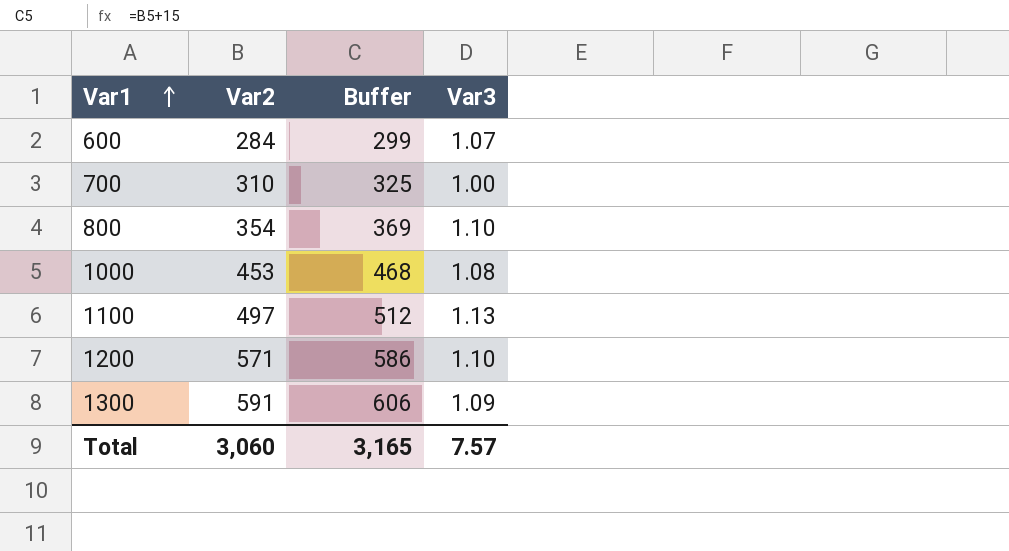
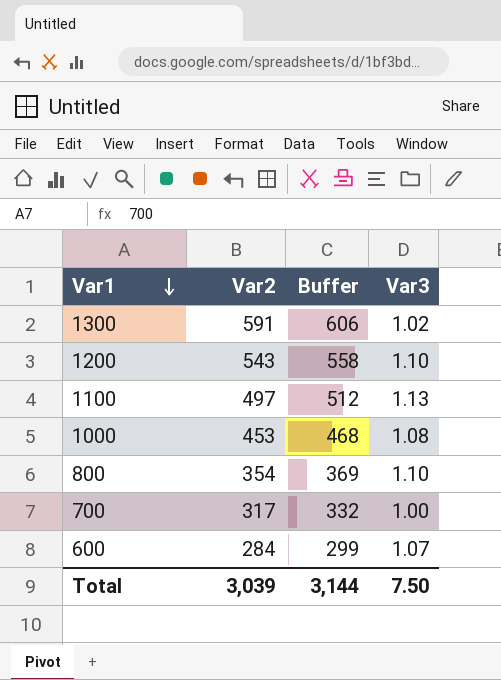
row order: Var1 ascending -> Var1 descending
1300 | Var3: 1.09 -> 1.02
1200 | Var2: 571 -> 543
1200 | Buffer: 586 -> 558
700 | Var2: 310 -> 317
700 | Buffer: 325 -> 332
Total | Var2: 3,060 -> 3,039
Total | Buffer: 3,165 -> 3,144
Total | Var3: 7.57 -> 7.50

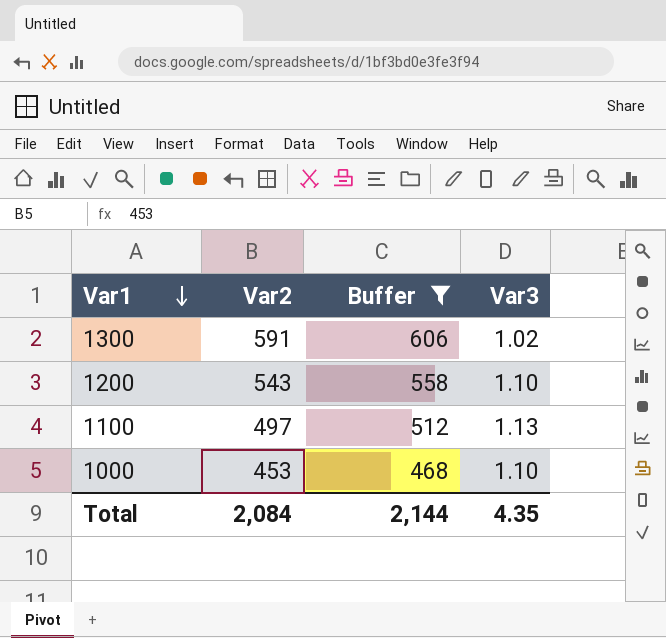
filter: none -> Buffer >= 468
1000 | Var3: 1.08 -> 1.10
Total | Var2: 3,039 -> 2,084
Total | Buffer: 3,144 -> 2,144
Total | Var3: 7.50 -> 4.35

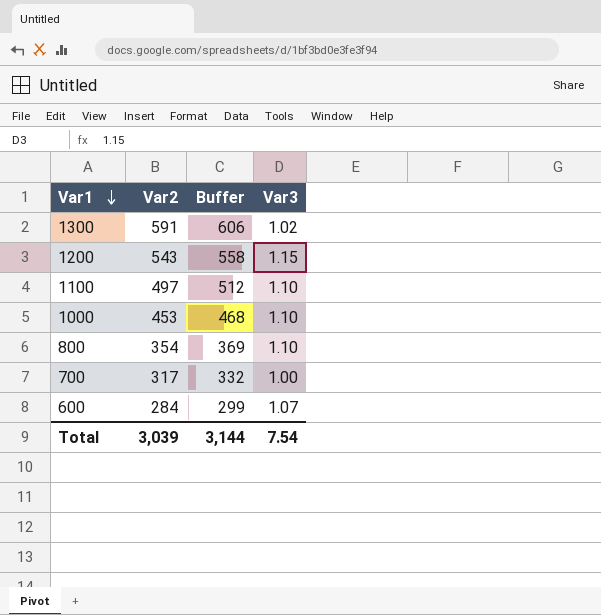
filter: Buffer >= 468 -> none
1200 | Var3: 1.10 -> 1.15
1100 | Var3: 1.13 -> 1.10
Total | Var2: 2,084 -> 3,039
Total | Buffer: 2,144 -> 3,144
Total | Var3: 4.35 -> 7.54

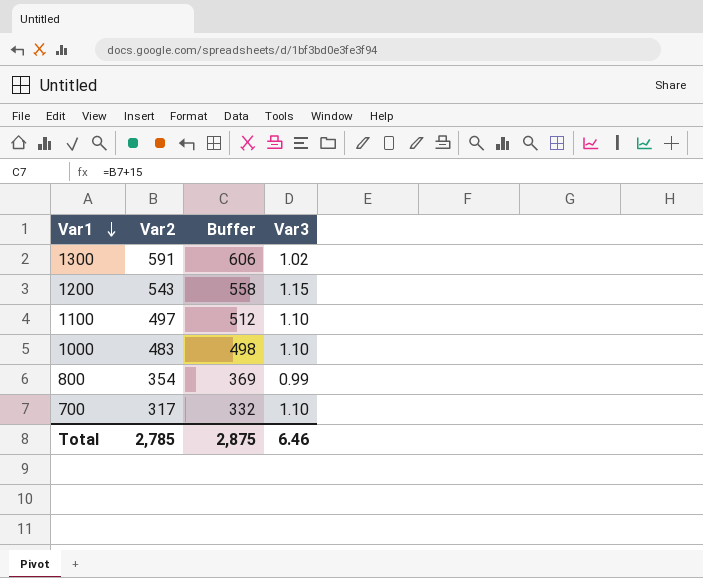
row 600: 284 | 299 | 1.07 -> none
1000 | Var2: 453 -> 483
1000 | Buffer: 468 -> 498
800 | Var3: 1.10 -> 0.99
700 | Var3: 1.00 -> 1.10
Total | Var2: 3,039 -> 2,785
Total | Buffer: 3,144 -> 2,875
Total | Var3: 7.54 -> 6.46

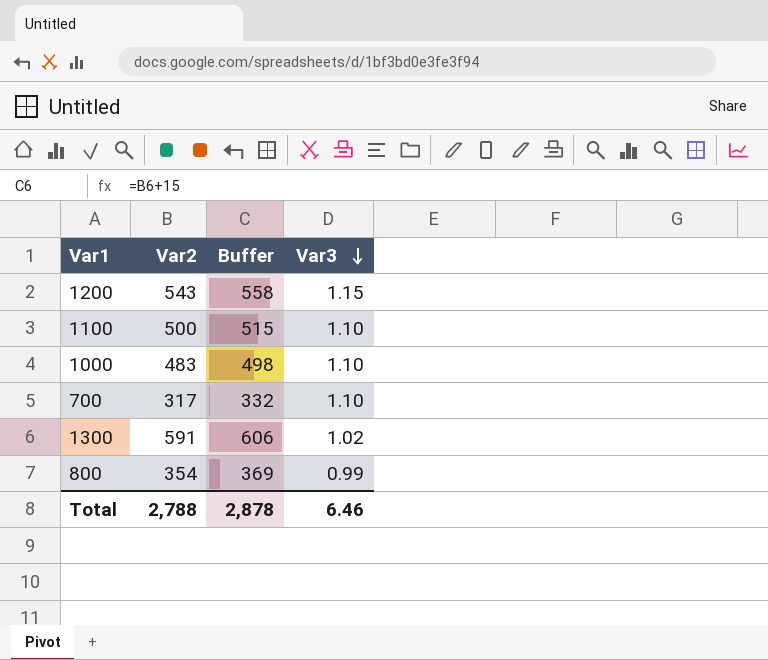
row order: Var1 descending -> Var3 descending
1100 | Var2: 497 -> 500
1100 | Buffer: 512 -> 515
Total | Var2: 2,785 -> 2,788
Total | Buffer: 2,875 -> 2,878

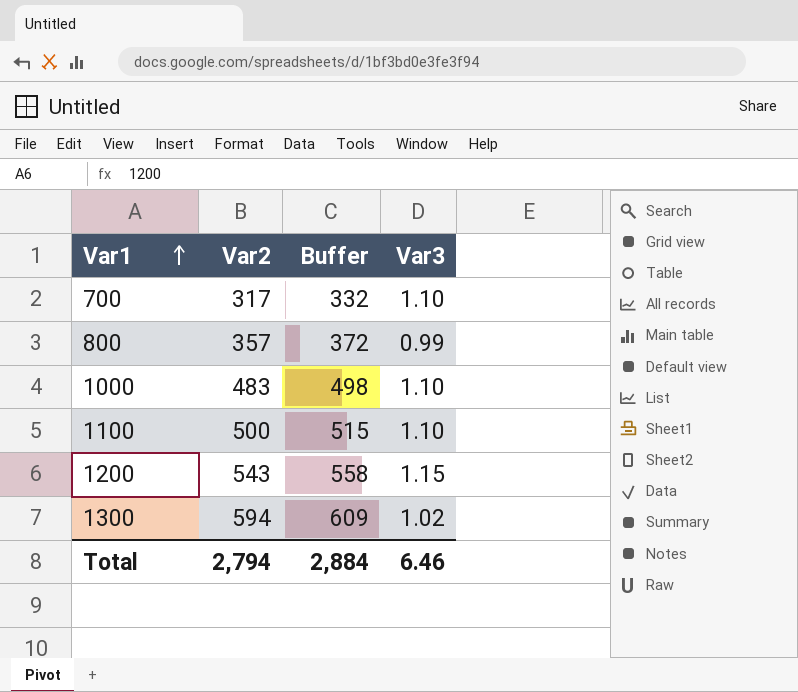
row order: Var3 descending -> Var1 ascending
800 | Var2: 354 -> 357
800 | Buffer: 369 -> 372
1300 | Var2: 591 -> 594
1300 | Buffer: 606 -> 609
Total | Var2: 2,788 -> 2,794
Total | Buffer: 2,878 -> 2,884

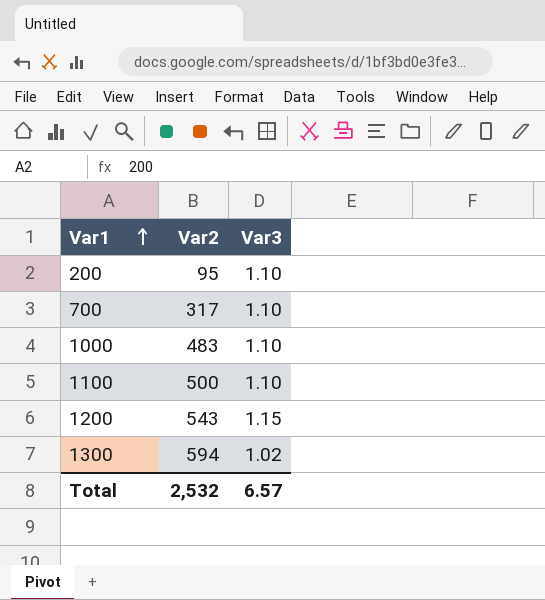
column Buffer | formula: [Var2] + 15 -> none
row 800: 357 | 372 | 0.99 -> none
row 200: none -> 95 | 1.10
Total | Var2: 2,794 -> 2,532
Total | Var3: 6.46 -> 6.57

